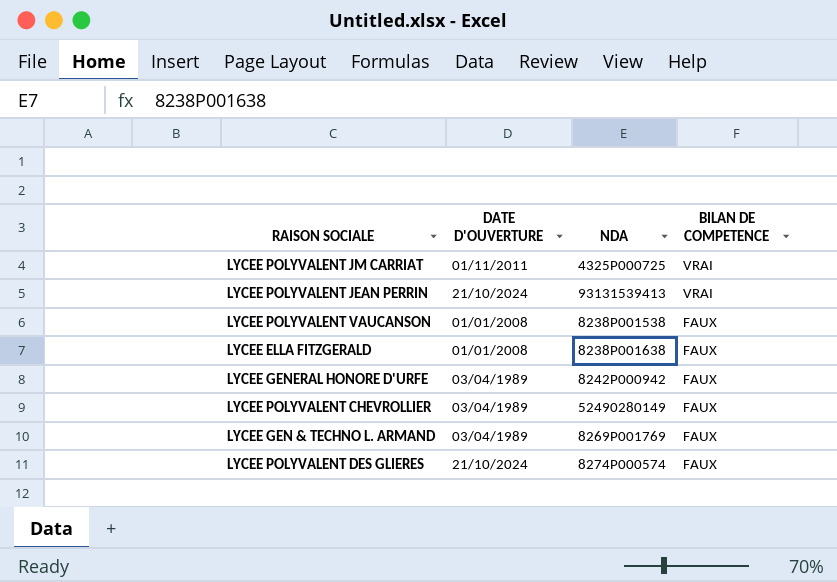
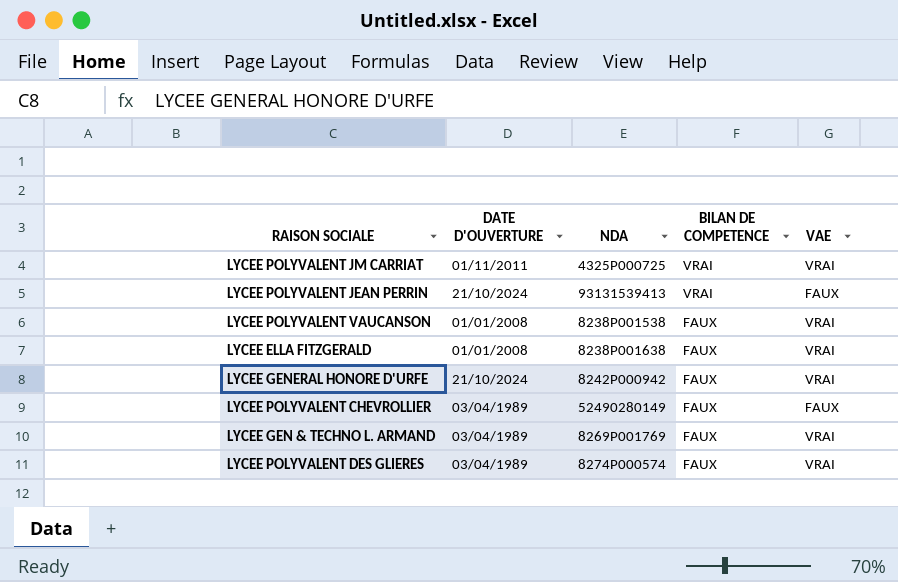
column VAE | position: none -> 5
LYCEE GENERAL HONORE D'URFE | DATE D'OUVERTURE: 03/04/1989 -> 21/10/2024
LYCEE POLYVALENT DES GLIERES | DATE D'OUVERTURE: 21/10/2024 -> 03/04/1989

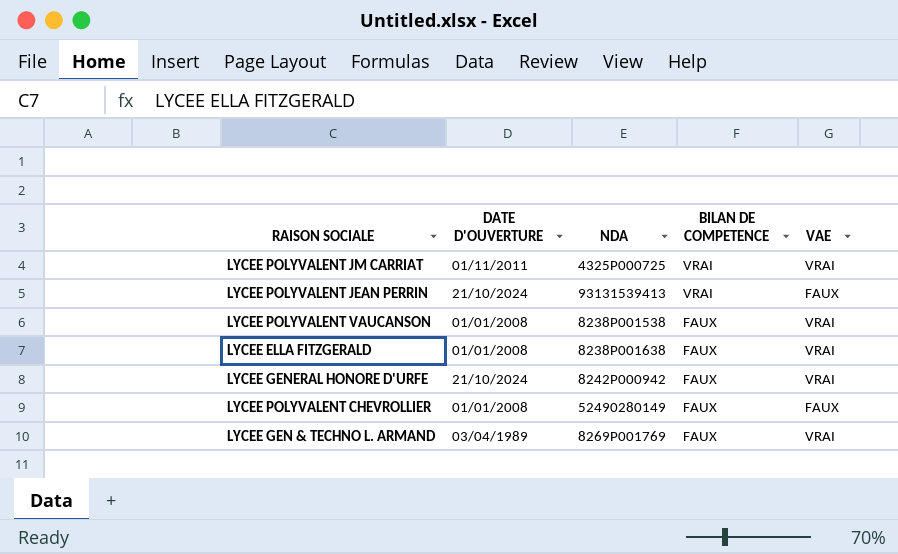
row LYCEE POLYVALENT DES GLIERES: 03/04/1989 | 8274P000574 | FAUX | VRAI -> none
LYCEE POLYVALENT CHEVROLLIER | DATE D'OUVERTURE: 03/04/1989 -> 01/01/2008

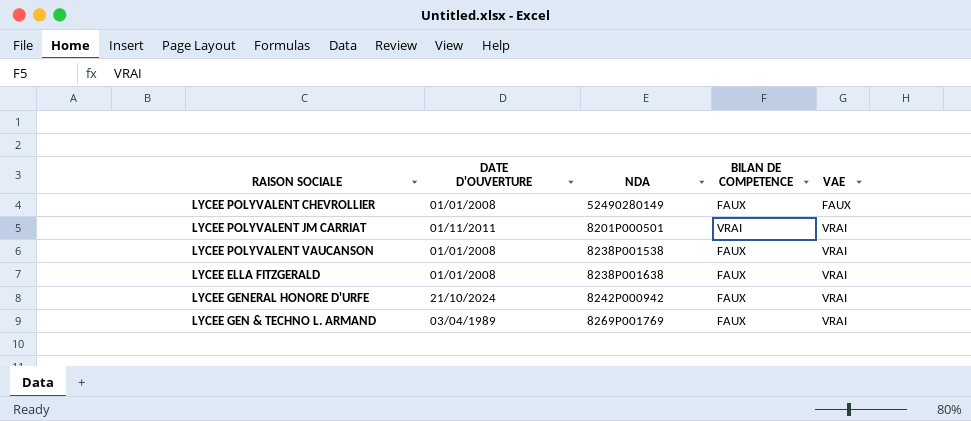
row order: BILAN DE COMPETENCE descending -> VAE ascending
row LYCEE POLYVALENT JEAN PERRIN: 21/10/2024 | 93131539413 | VRAI | FAUX -> none
LYCEE POLYVALENT JM CARRIAT | NDA: 4325P000725 -> 8201P000501

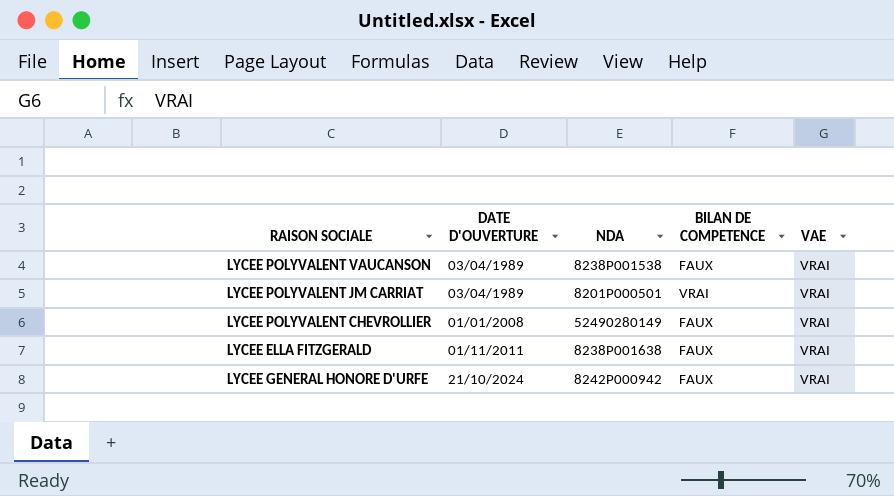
row order: VAE ascending -> DATE D'OUVERTURE ascending
row LYCEE GEN & TECHNO L. ARMAND: 03/04/1989 | 8269P001769 | FAUX | VRAI -> none
LYCEE POLYVALENT VAUCANSON | DATE D'OUVERTURE: 01/01/2008 -> 03/04/1989
LYCEE POLYVALENT JM CARRIAT | DATE D'OUVERTURE: 01/11/2011 -> 03/04/1989
LYCEE POLYVALENT CHEVROLLIER | VAE: FAUX -> VRAI
LYCEE ELLA FITZGERALD | DATE D'OUVERTURE: 01/01/2008 -> 01/11/2011

